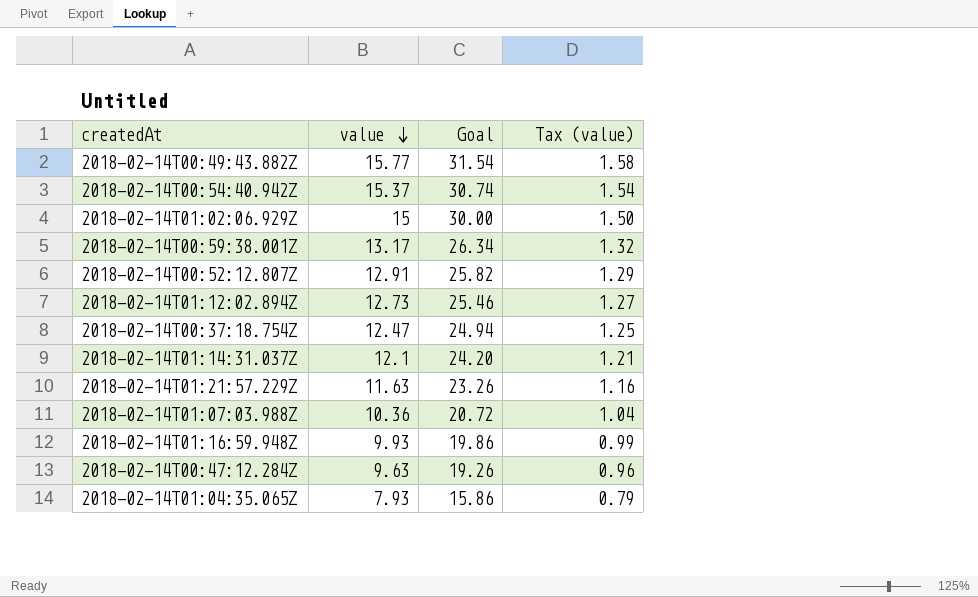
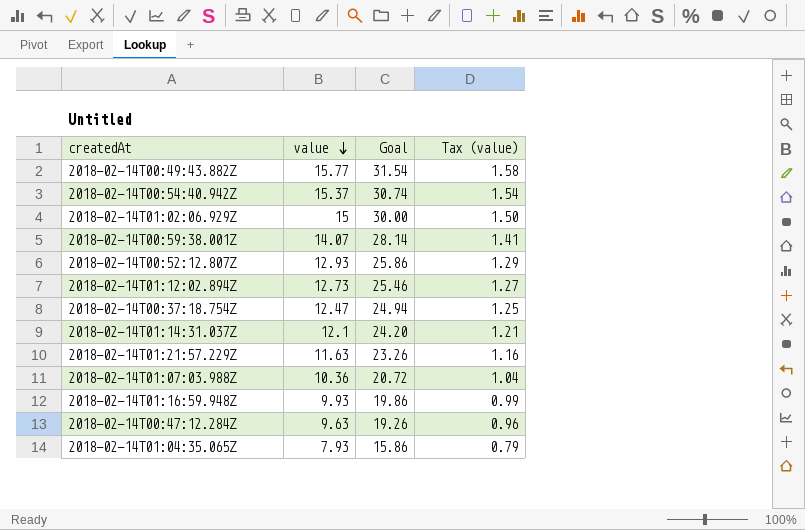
2018-02-14T00:59:38.001Z | value: 13.17 -> 14.07
2018-02-14T00:59:38.001Z | Goal: 26.34 -> 28.14
2018-02-14T00:59:38.001Z | Tax (value): 1.32 -> 1.41
2018-02-14T00:52:12.807Z | value: 12.91 -> 12.93
2018-02-14T00:52:12.807Z | Goal: 25.82 -> 25.86

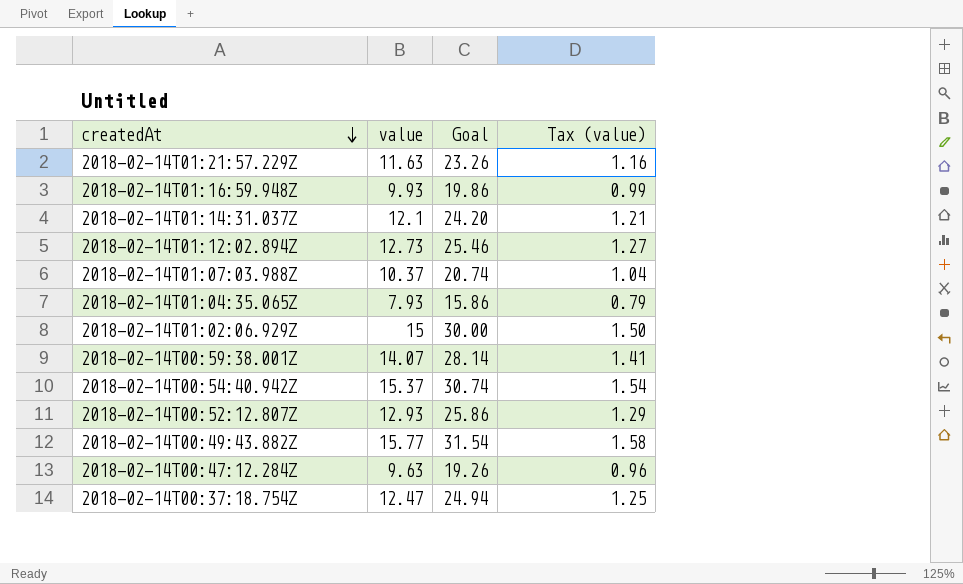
row order: value descending -> createdAt descending
2018-02-14T01:07:03.988Z | value: 10.36 -> 10.37
2018-02-14T01:07:03.988Z | Goal: 20.72 -> 20.74

